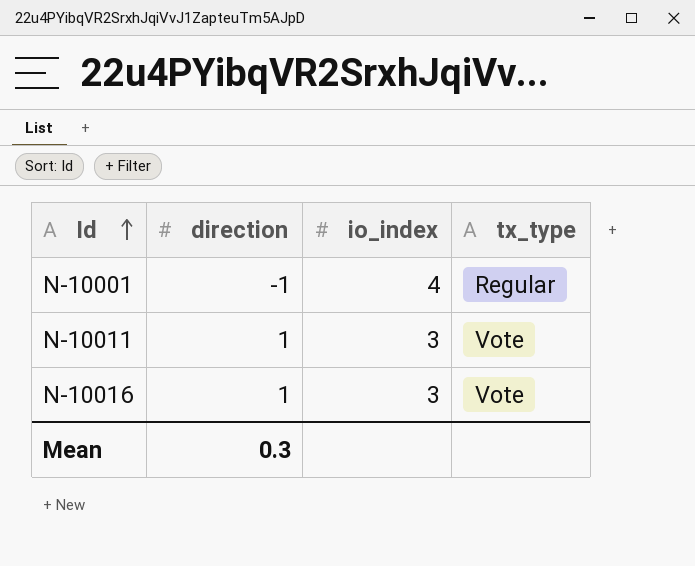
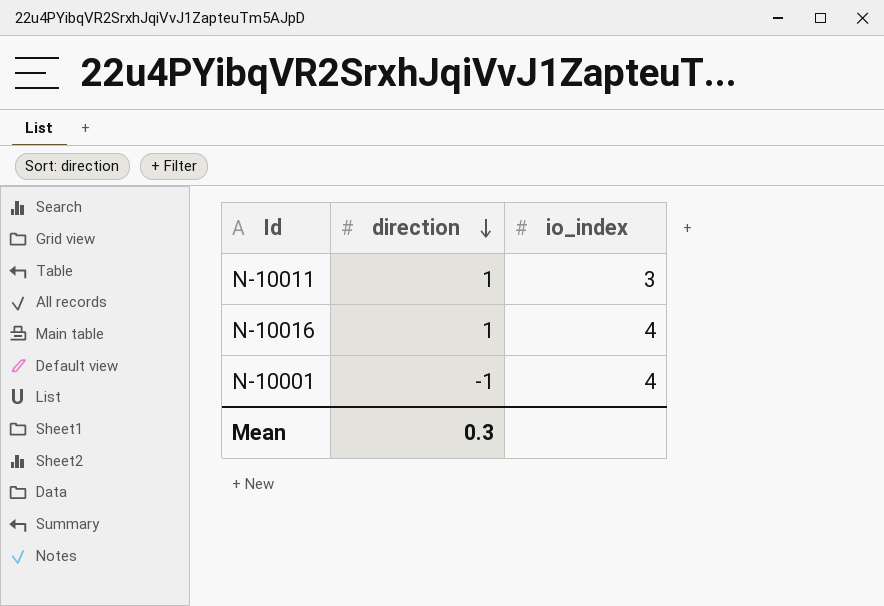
row order: Id ascending -> direction descending
column tx_type | position: 4 -> none
N-10016 | io_index: 3 -> 4

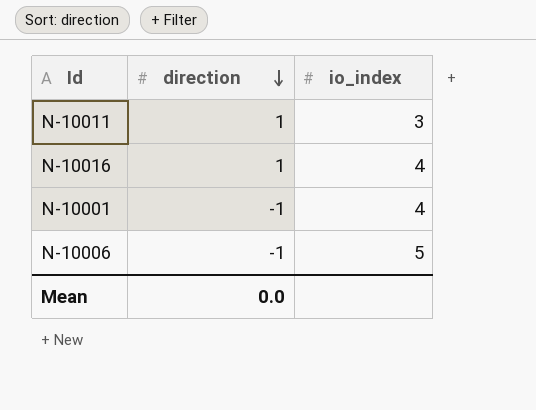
row N-10006: none -> -1 | 5
Mean | direction: 0.3 -> 0.0

